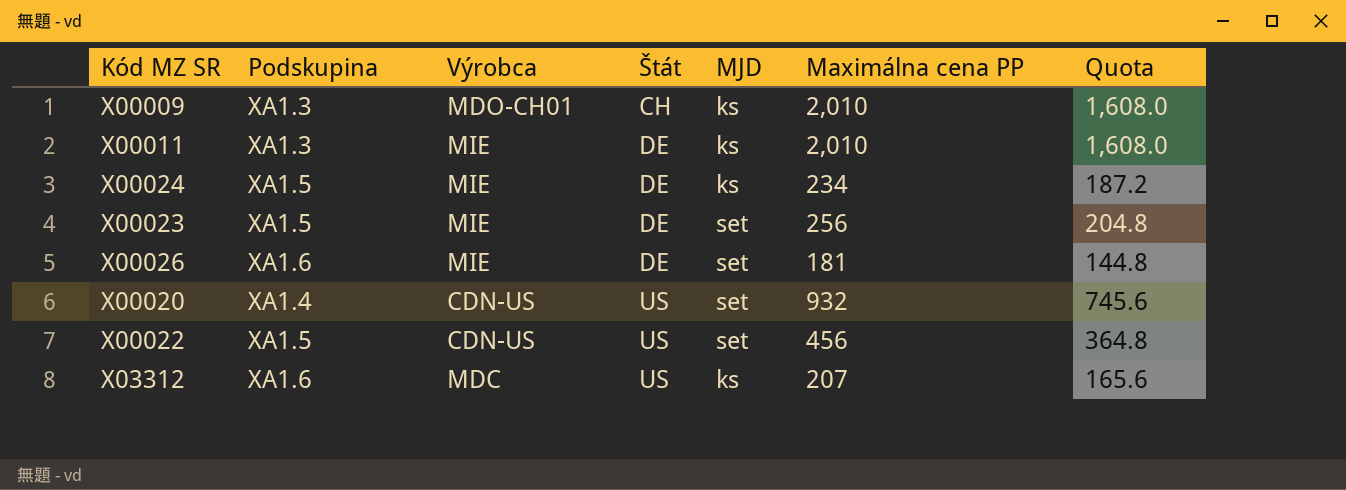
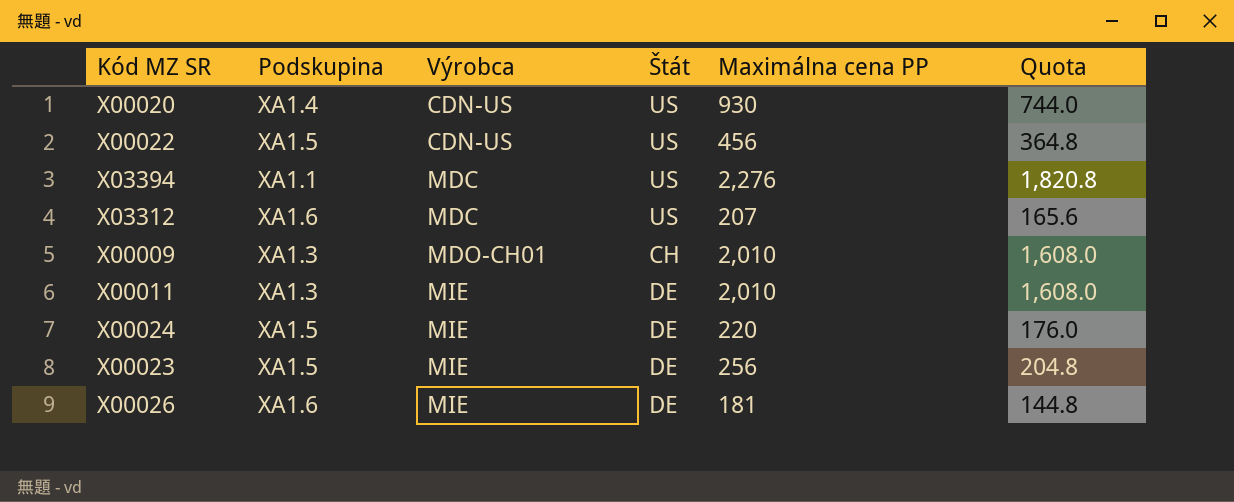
row order: Štát ascending -> Výrobca ascending
column MJD | position: 5 -> none
X00020 | Maximálna cena PP: 932 -> 930
X00020 | Quota: 745.6 -> 744.0
row X03394: none -> XA1.1 | MDC | US | 2,276 | 1,820.8
X00024 | Maximálna cena PP: 234 -> 220
X00024 | Quota: 187.2 -> 176.0

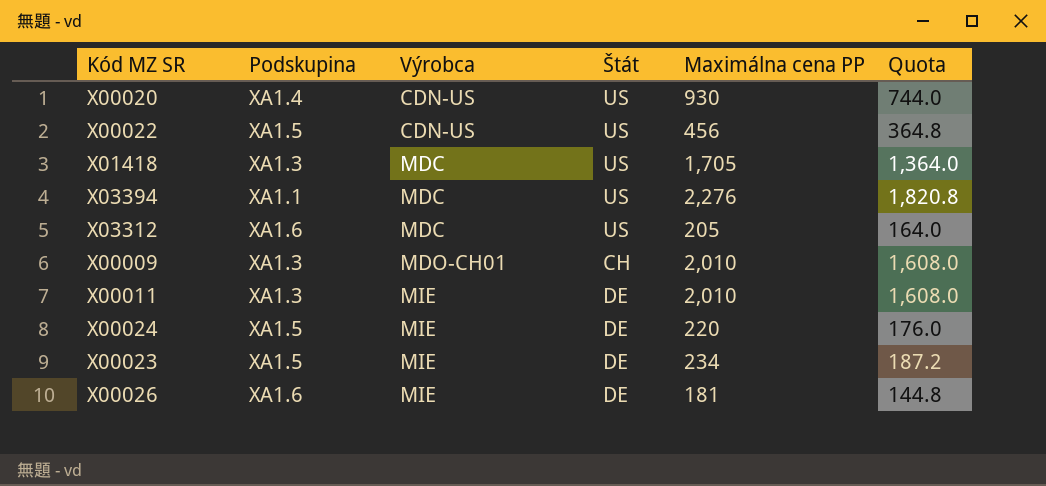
row X01418: none -> XA1.3 | MDC | US | 1,705 | 1,364.0
X03312 | Maximálna cena PP: 207 -> 205
X03312 | Quota: 165.6 -> 164.0
X00023 | Maximálna cena PP: 256 -> 234
X00023 | Quota: 204.8 -> 187.2

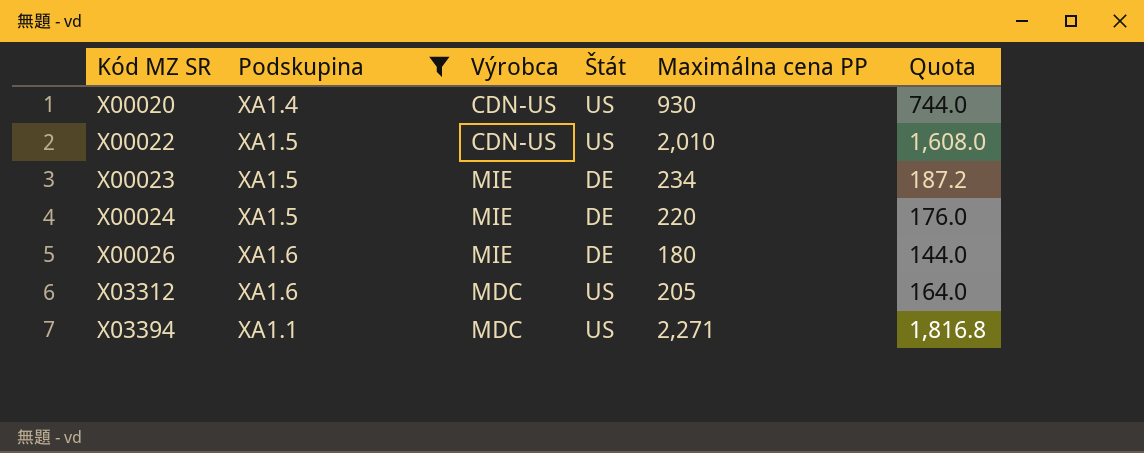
filter: none -> Podskupina != XA1.3
row order: Výrobca ascending -> Kód MZ SR ascending
X00022 | Maximálna cena PP: 456 -> 2,010
X00022 | Quota: 364.8 -> 1,608.0
X00026 | Maximálna cena PP: 181 -> 180
X00026 | Quota: 144.8 -> 144.0
X03394 | Maximálna cena PP: 2,276 -> 2,271
X03394 | Quota: 1,820.8 -> 1,816.8

